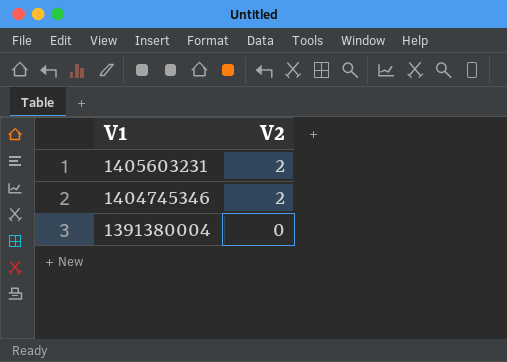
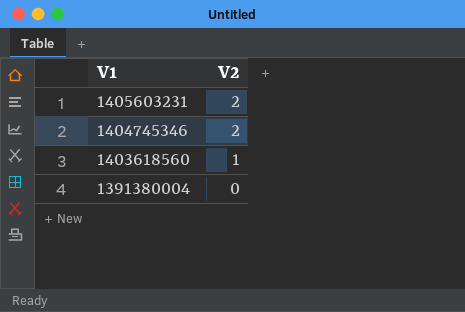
row 1403618560: none -> 1

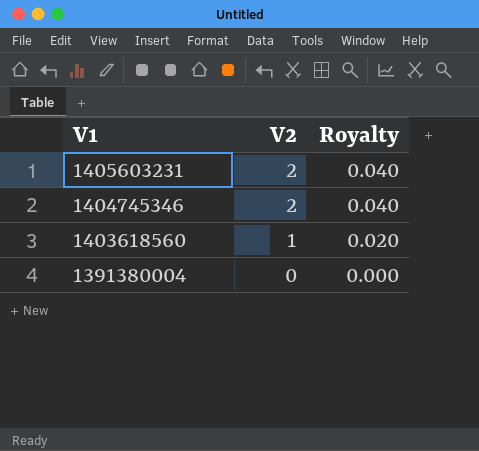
column Royalty | formula: none -> [V2] * 0.02

